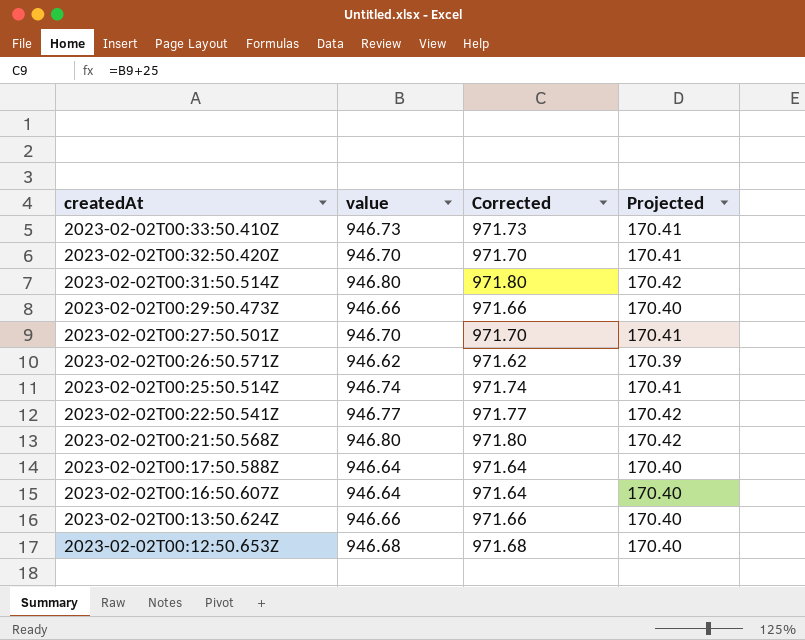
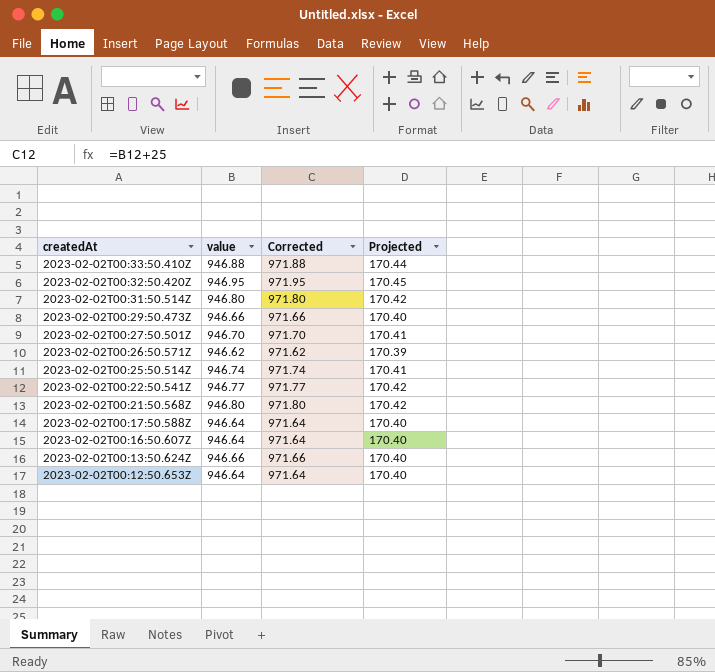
2023-02-02T00:33:50.410Z | value: 946.73 -> 946.88
2023-02-02T00:33:50.410Z | Corrected: 971.73 -> 971.88
2023-02-02T00:33:50.410Z | Projected: 170.41 -> 170.44
2023-02-02T00:32:50.420Z | value: 946.70 -> 946.95
2023-02-02T00:32:50.420Z | Corrected: 971.70 -> 971.95
2023-02-02T00:32:50.420Z | Projected: 170.41 -> 170.45
2023-02-02T00:12:50.653Z | value: 946.68 -> 946.64
2023-02-02T00:12:50.653Z | Corrected: 971.68 -> 971.64

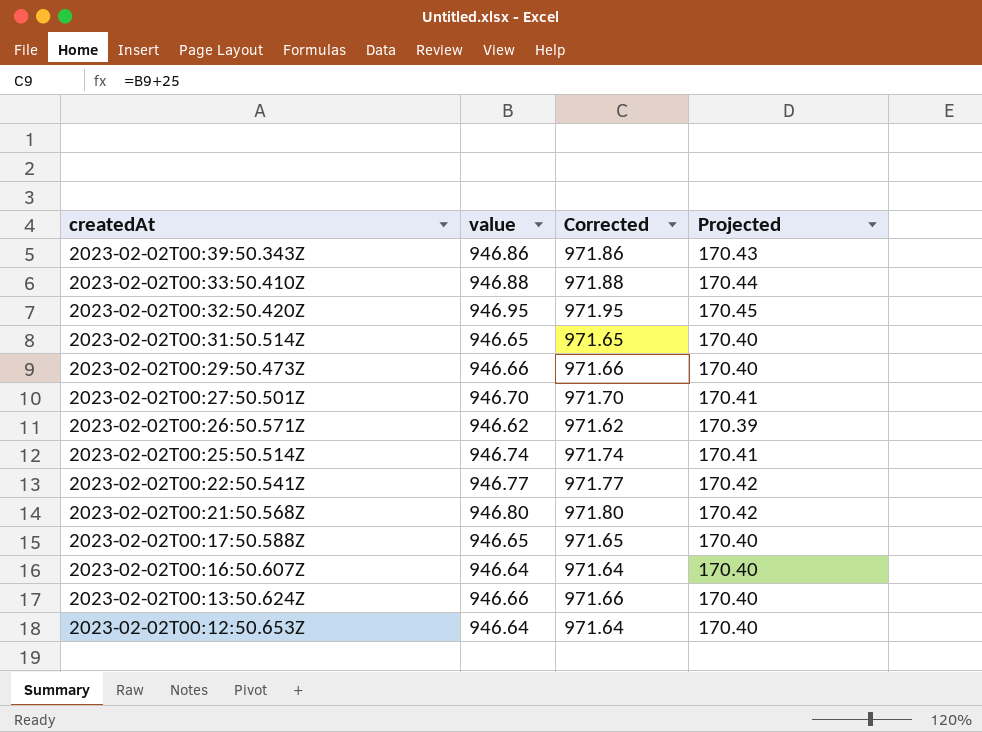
row 2023-02-02T00:39:50.343Z: none -> 946.86 | 971.86 | 170.43
2023-02-02T00:31:50.514Z | value: 946.80 -> 946.65
2023-02-02T00:31:50.514Z | Corrected: 971.80 -> 971.65
2023-02-02T00:31:50.514Z | Projected: 170.42 -> 170.40
2023-02-02T00:17:50.588Z | value: 946.64 -> 946.65
2023-02-02T00:17:50.588Z | Corrected: 971.64 -> 971.65

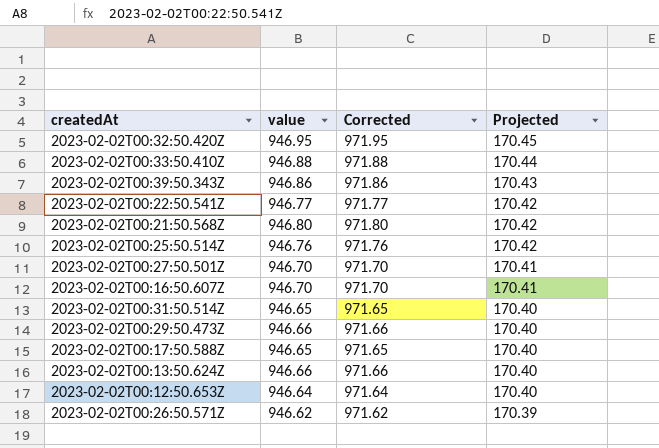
row order: createdAt descending -> Projected descending
2023-02-02T00:25:50.514Z | value: 946.74 -> 946.76
2023-02-02T00:25:50.514Z | Corrected: 971.74 -> 971.76
2023-02-02T00:25:50.514Z | Projected: 170.41 -> 170.42
2023-02-02T00:16:50.607Z | value: 946.64 -> 946.70
2023-02-02T00:16:50.607Z | Corrected: 971.64 -> 971.70
2023-02-02T00:16:50.607Z | Projected: 170.40 -> 170.41

